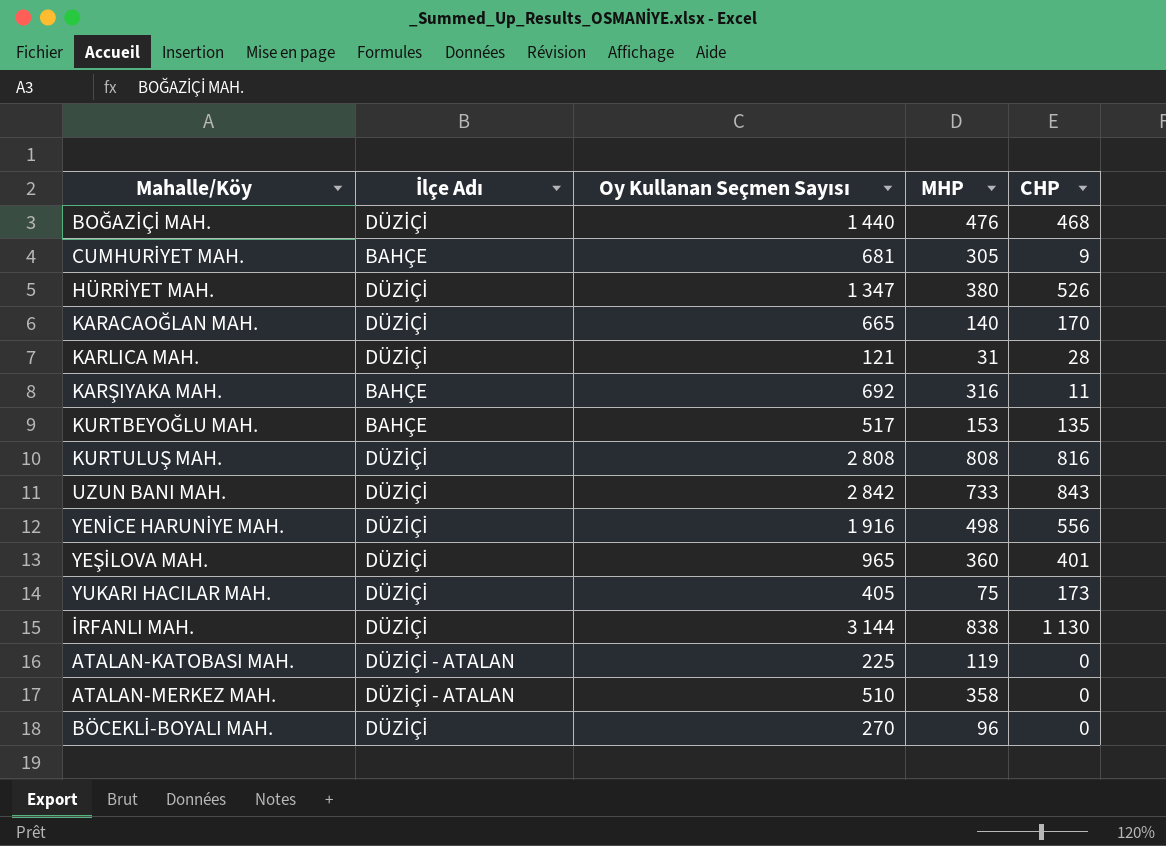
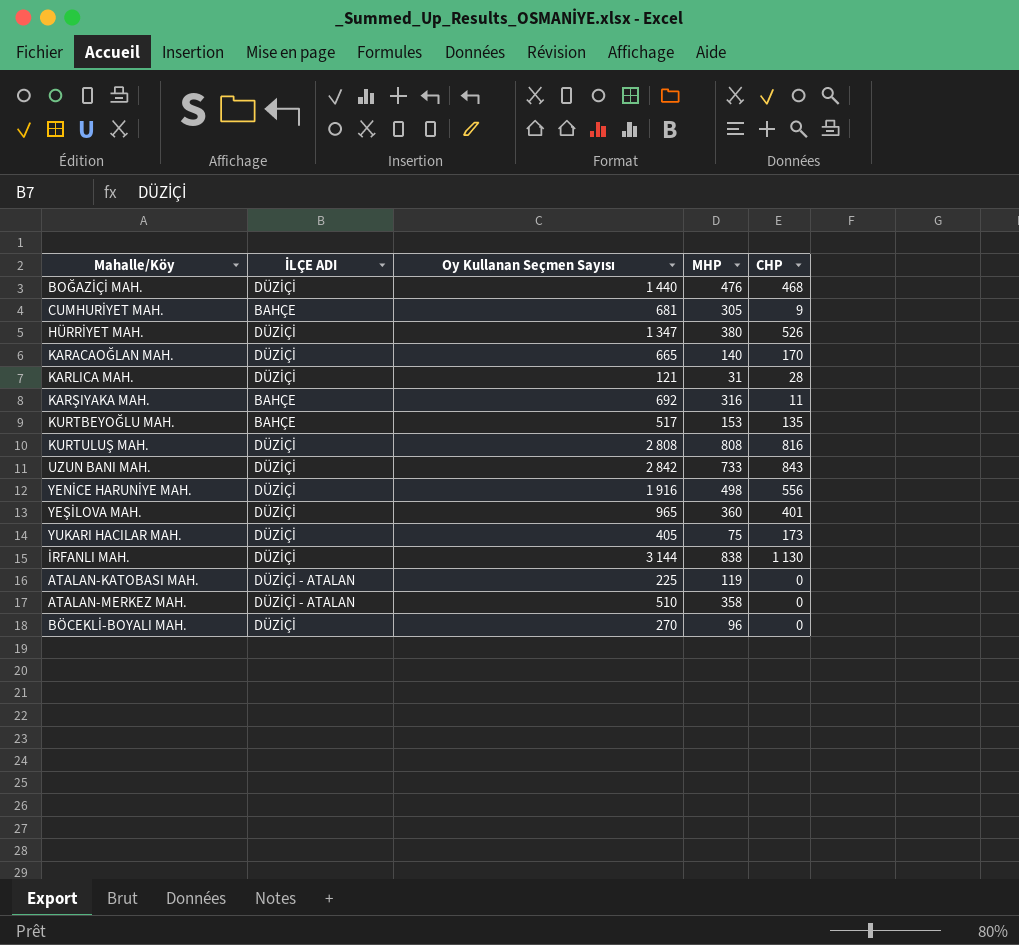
column name: İlçe Adı -> İLÇE ADI

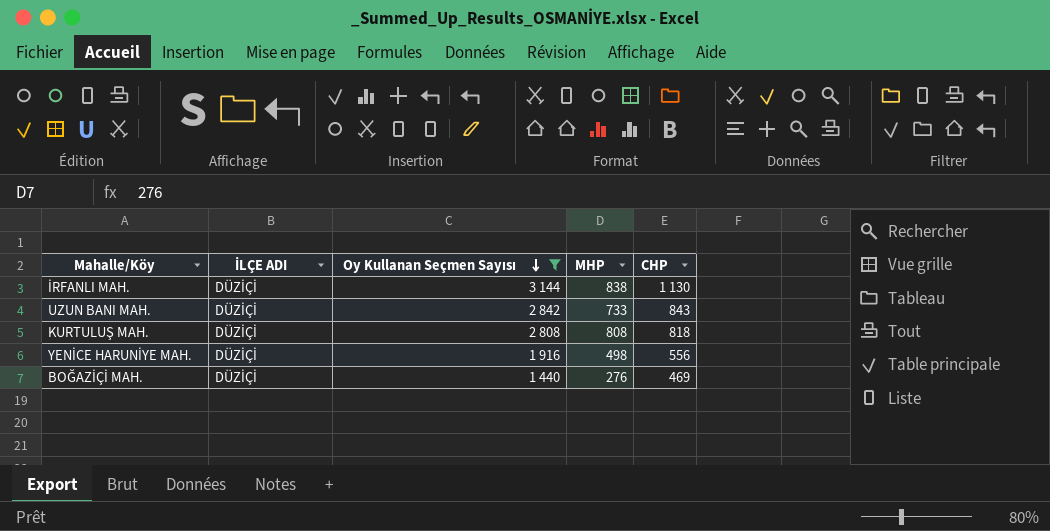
filter: none -> Oy Kullanan Seçmen Sayısı >= 1 440
row order: none -> Oy Kullanan Seçmen Sayısı descending
KURTULUŞ MAH. | CHP: 816 -> 818
BOĞAZİÇİ MAH. | MHP: 476 -> 276
BOĞAZİÇİ MAH. | CHP: 468 -> 469

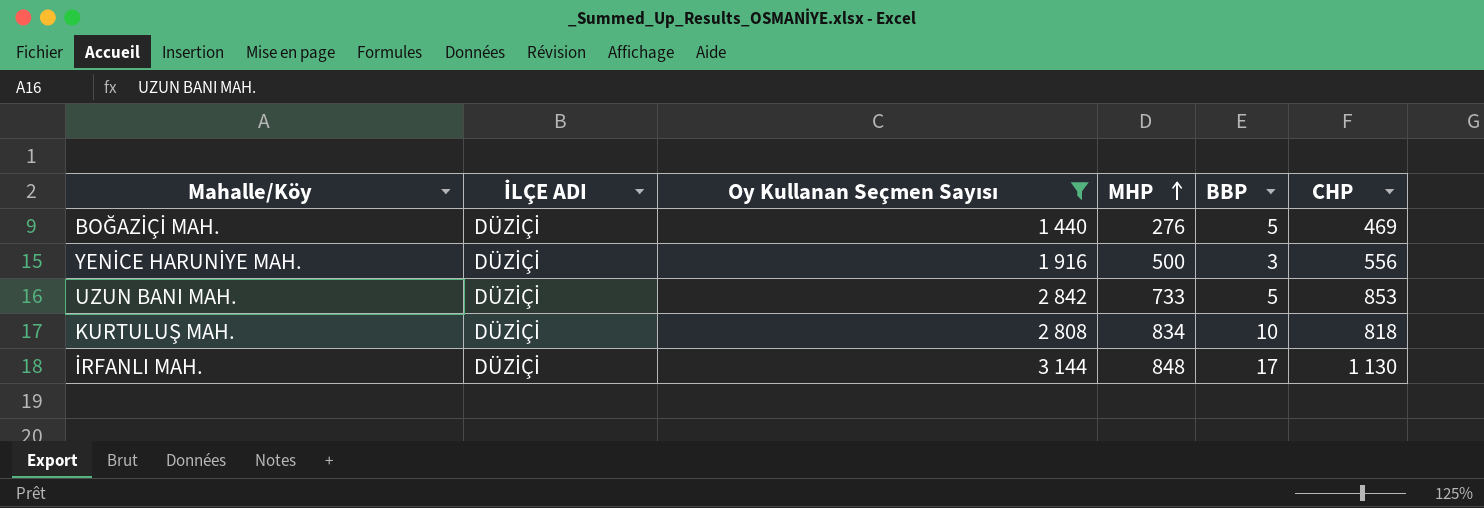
row order: Oy Kullanan Seçmen Sayısı descending -> MHP ascending
column BBP | position: none -> 5
YENİCE HARUNİYE MAH. | MHP: 498 -> 500
UZUN BANI MAH. | CHP: 843 -> 853
KURTULUŞ MAH. | MHP: 808 -> 834
İRFANLI MAH. | MHP: 838 -> 848

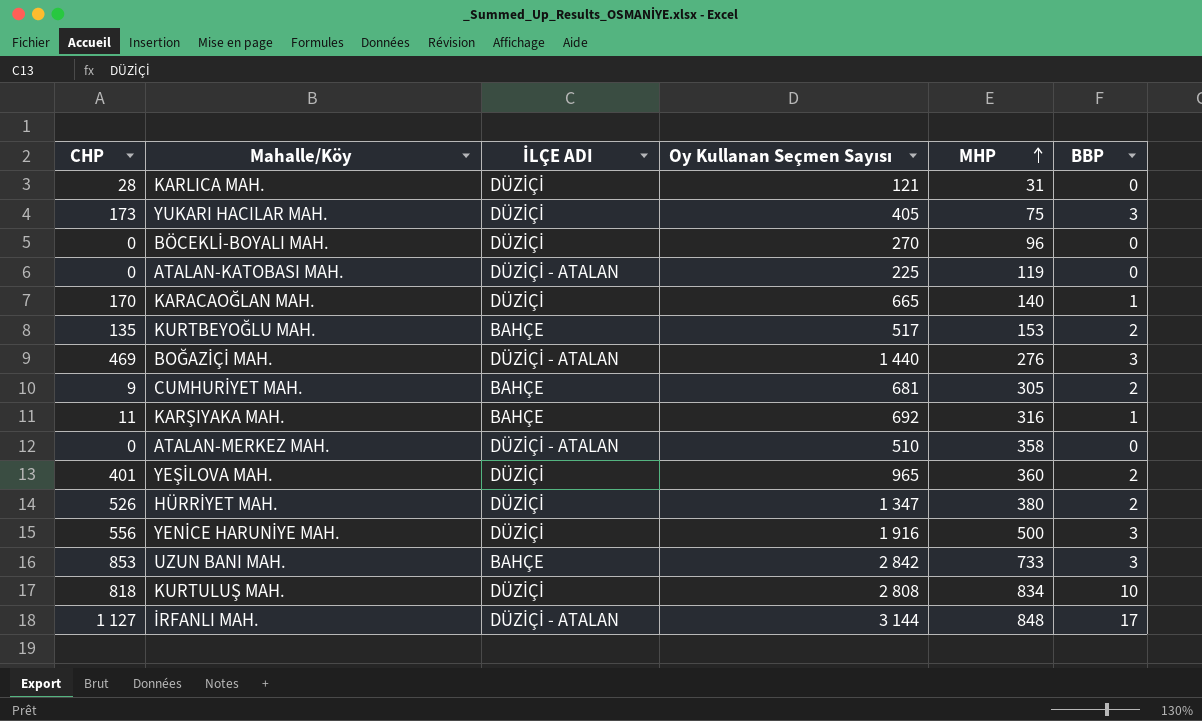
filter: Oy Kullanan Seçmen Sayısı >= 1 440 -> none
column CHP | position: 6 -> 1
BOĞAZİÇİ MAH. | İLÇE ADI: DÜZİÇİ -> DÜZİÇİ - ATALAN
BOĞAZİÇİ MAH. | BBP: 5 -> 3
UZUN BANI MAH. | İLÇE ADI: DÜZİÇİ -> BAHÇE
UZUN BANI MAH. | BBP: 5 -> 3
İRFANLI MAH. | CHP: 1 130 -> 1 127
İRFANLI MAH. | İLÇE ADI: DÜZİÇİ -> DÜZİÇİ - ATALAN

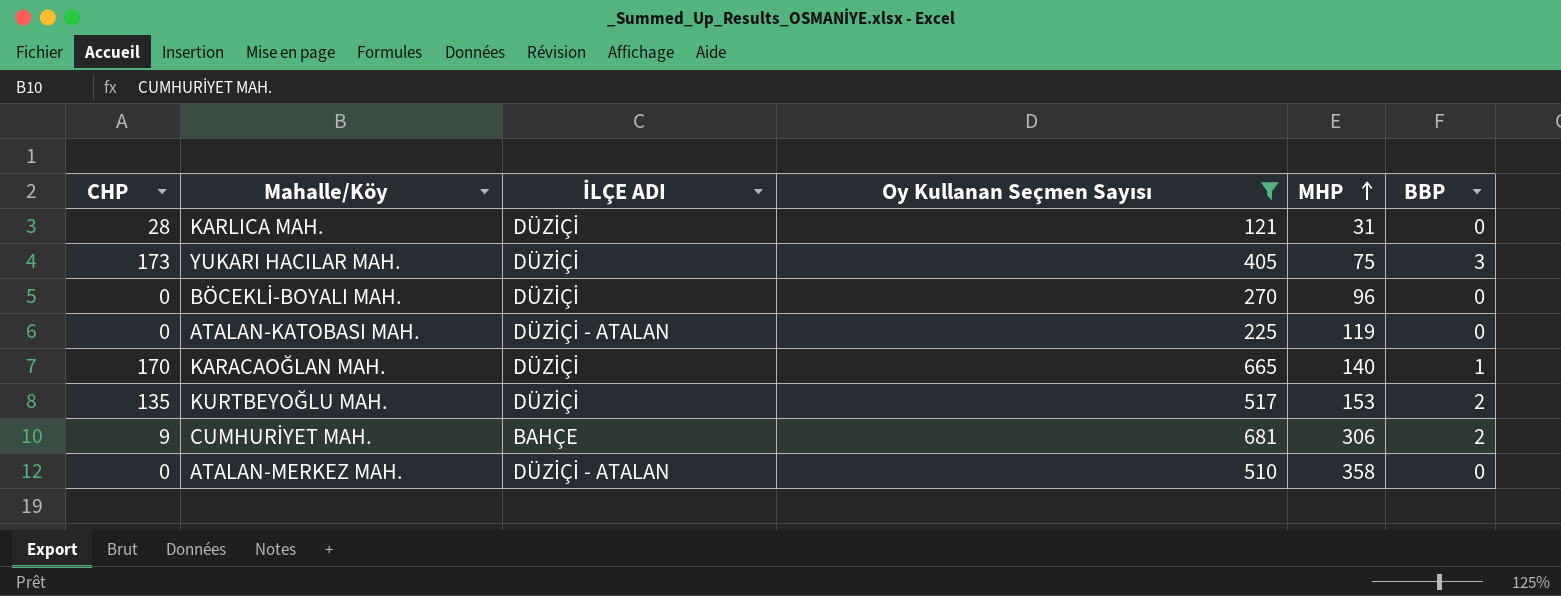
filter: none -> Oy Kullanan Seçmen Sayısı <= 681
KURTBEYOĞLU MAH. | İLÇE ADI: BAHÇE -> DÜZİÇİ
CUMHURİYET MAH. | MHP: 305 -> 306

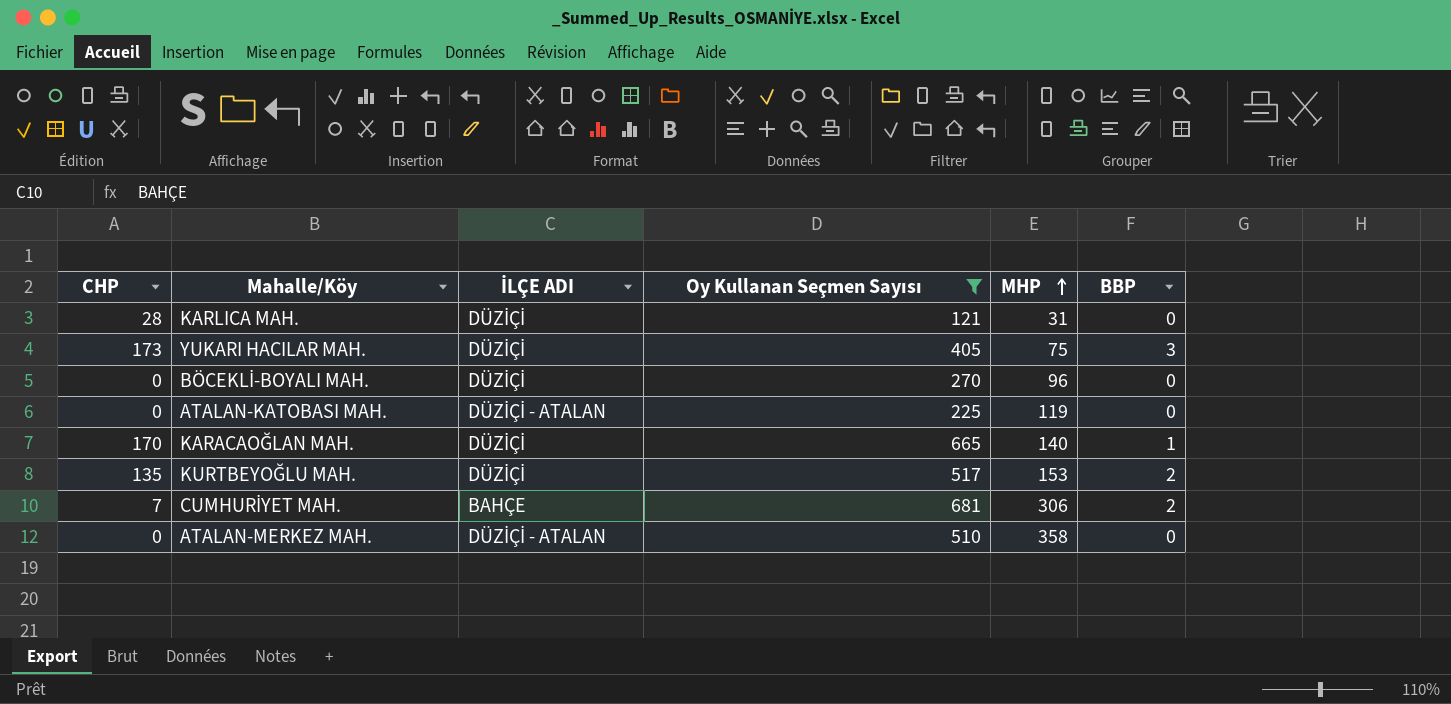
CUMHURİYET MAH. | CHP: 9 -> 7

